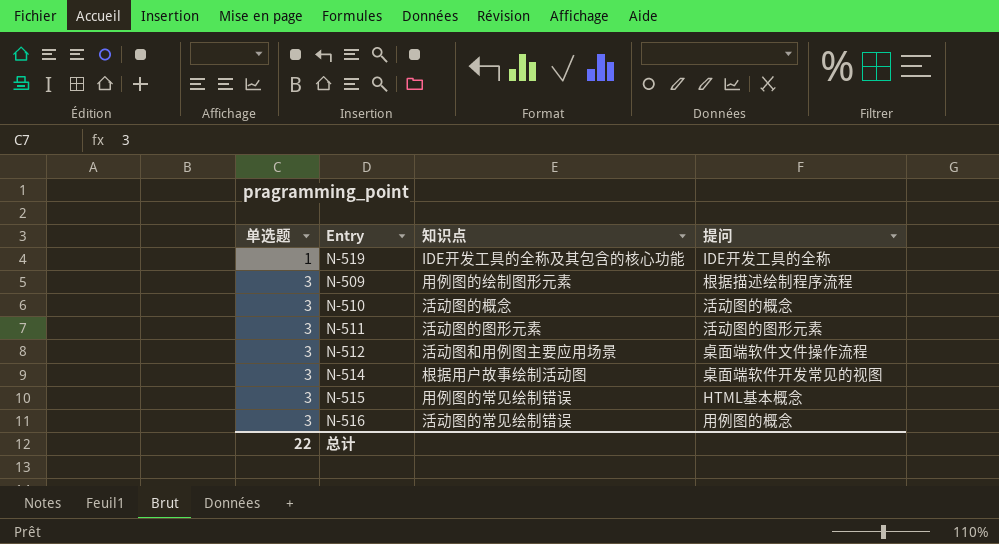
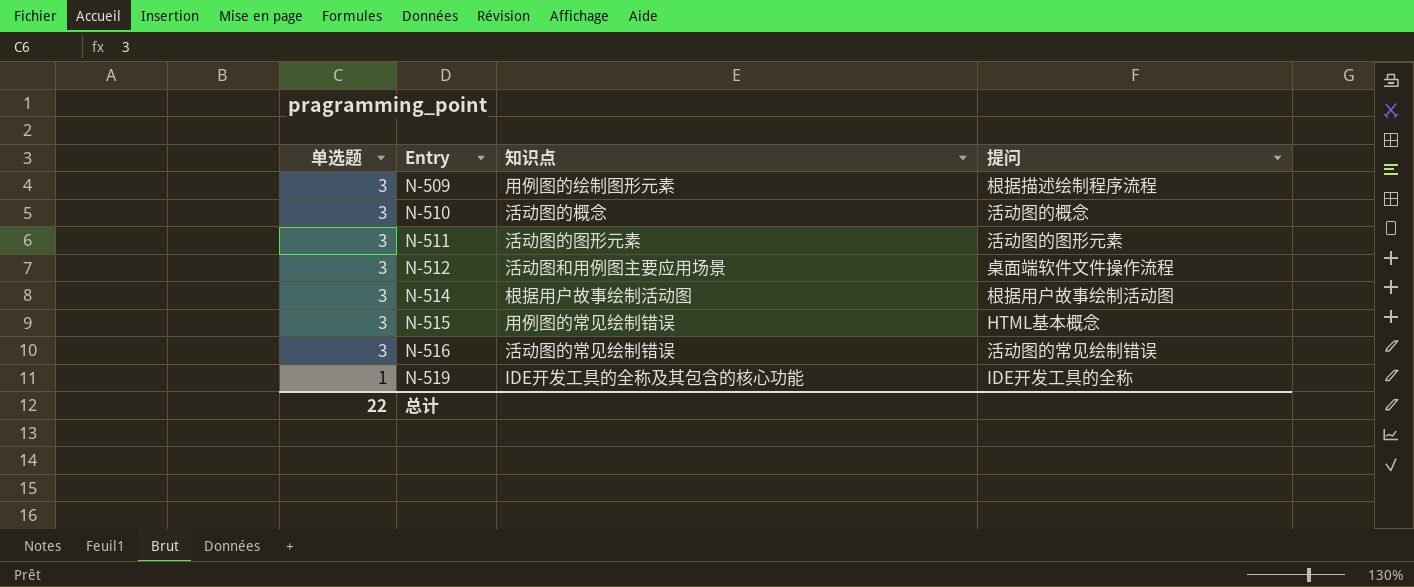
row order: 单选题 ascending -> 单选题 descending
N-514 | 提问: 桌面端软件开发常见的视图 -> 根据用户故事绘制活动图
N-516 | 提问: 用例图的概念 -> 活动图的常见绘制错误

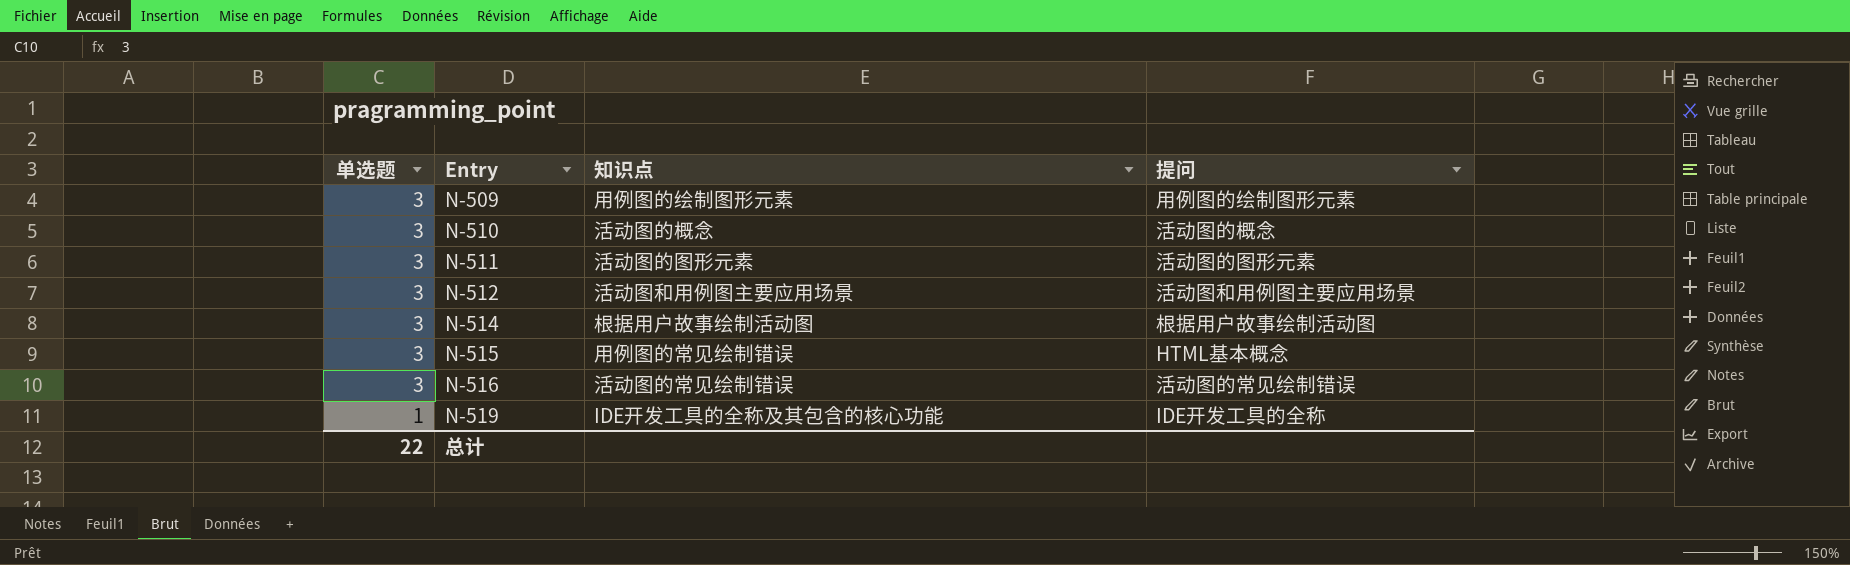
N-509 | 提问: 根据描述绘制程序流程 -> 用例图的绘制图形元素
N-512 | 提问: 桌面端软件文件操作流程 -> 活动图和用例图主要应用场景

